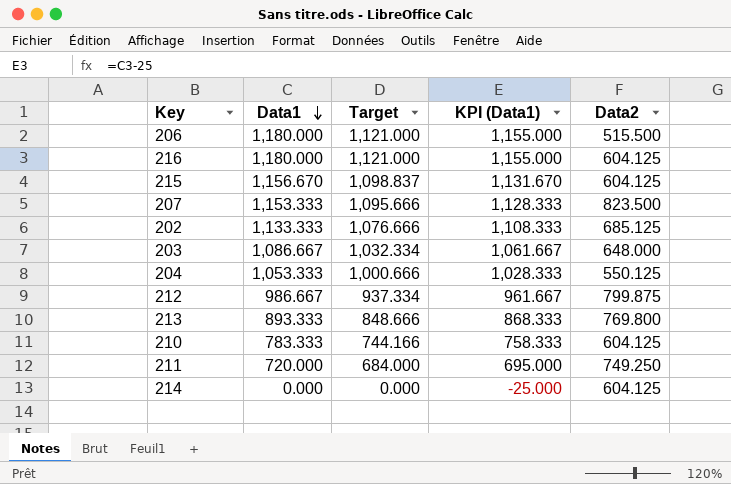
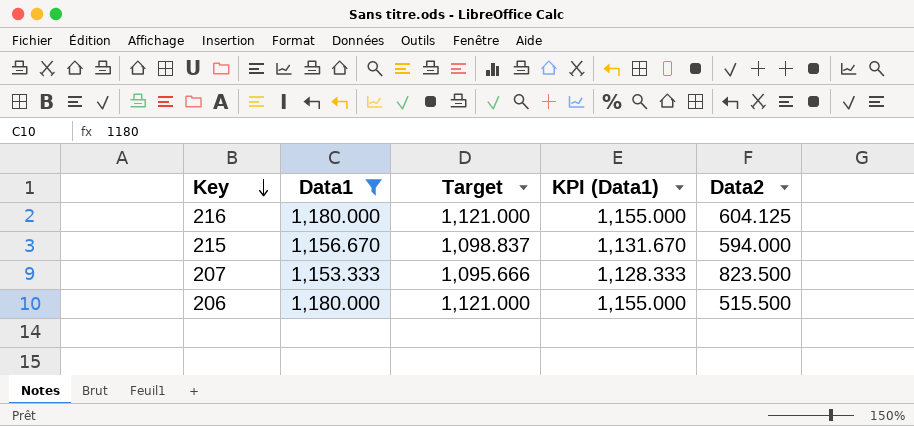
filter: none -> Data1 >= 1,153.333
row order: Data1 descending -> Key descending
215 | Data2: 604.125 -> 594.000

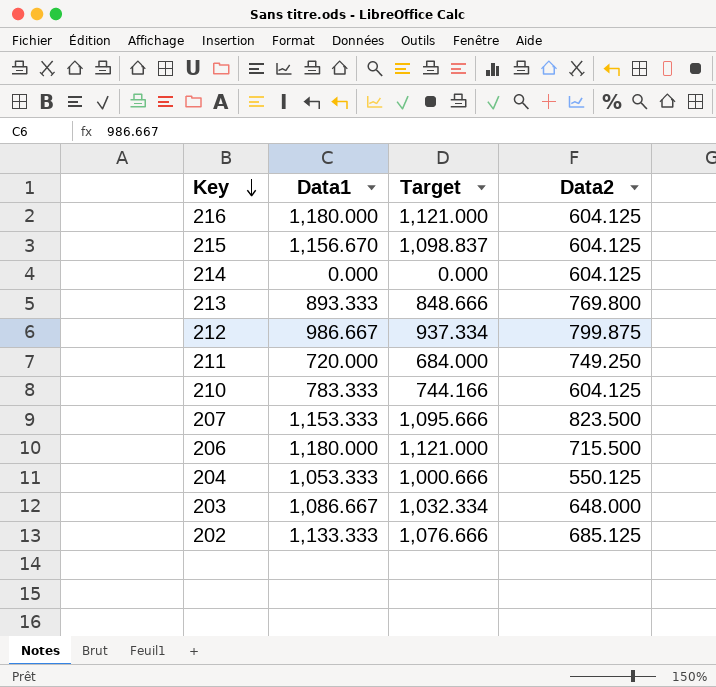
filter: Data1 >= 1,153.333 -> none
column KPI (Data1) | formula: [Data1] - 25 -> none
215 | Data2: 594.000 -> 604.125
206 | Data2: 515.500 -> 715.500

